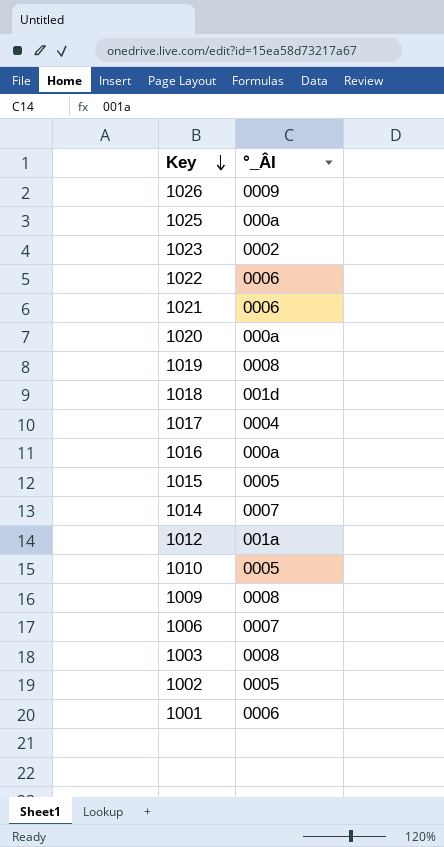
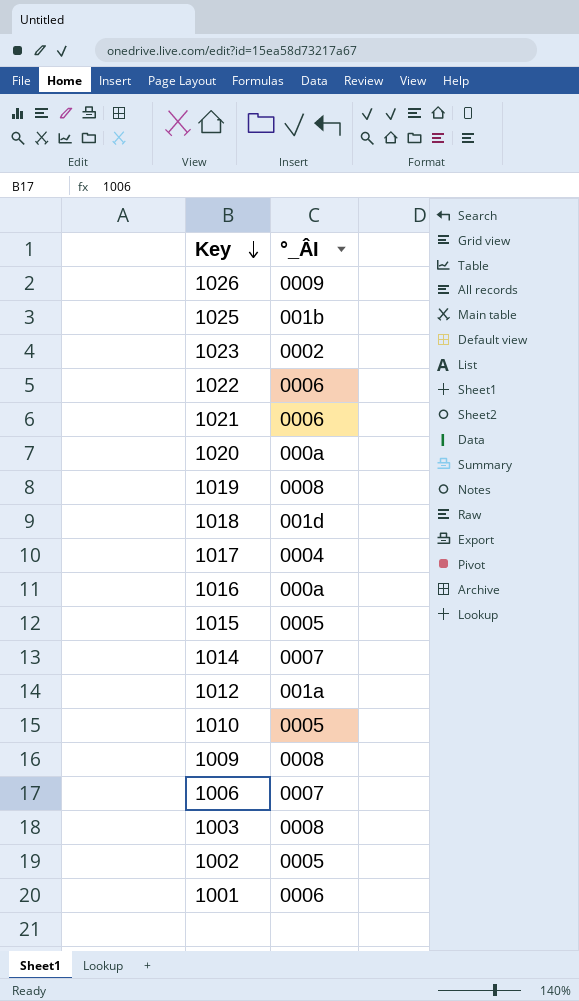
1025 | °_ÂI: 000a -> 001b

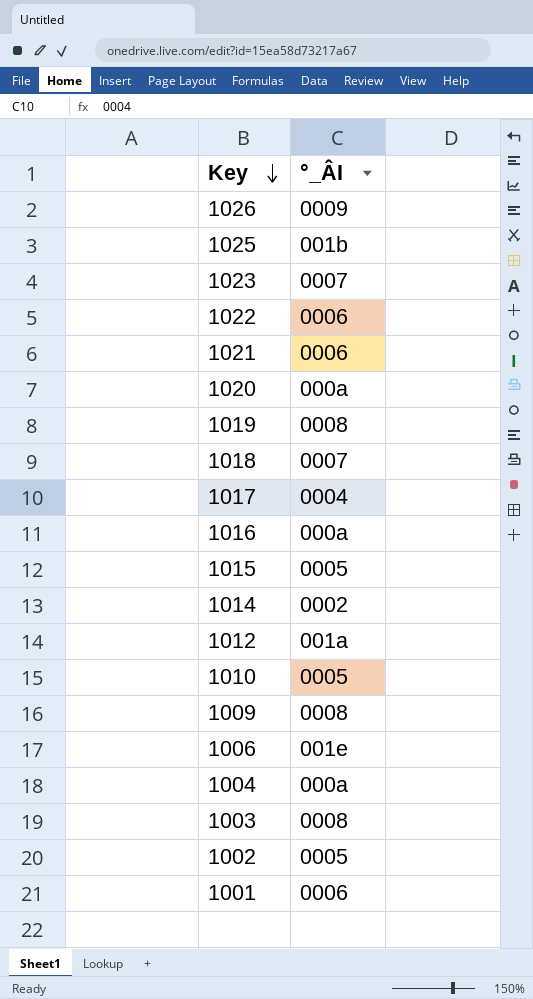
1023 | °_ÂI: 0002 -> 0007
1018 | °_ÂI: 001d -> 0007
1014 | °_ÂI: 0007 -> 0002
1006 | °_ÂI: 0007 -> 001e
row 1004: none -> 000a

